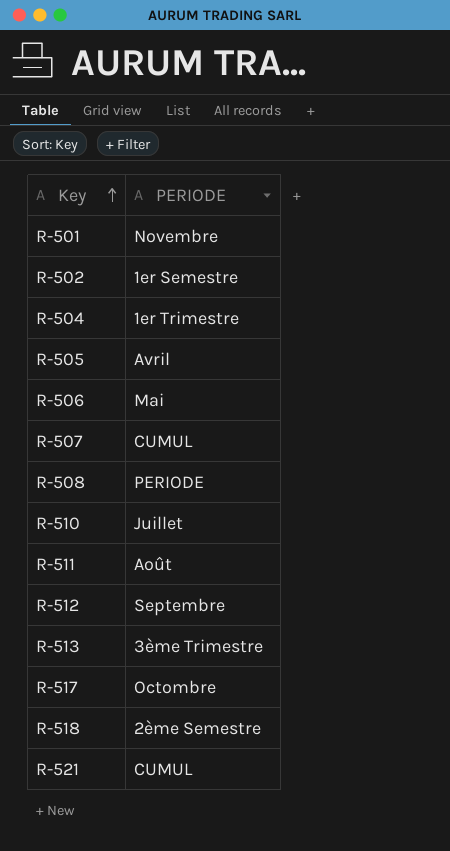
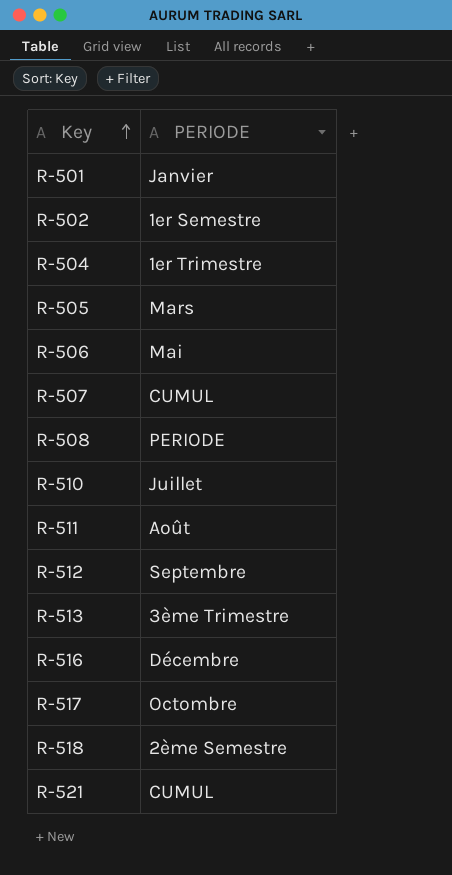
R-501 | PERIODE: Novembre -> Janvier
R-505 | PERIODE: Avril -> Mars
row R-516: none -> Décembre

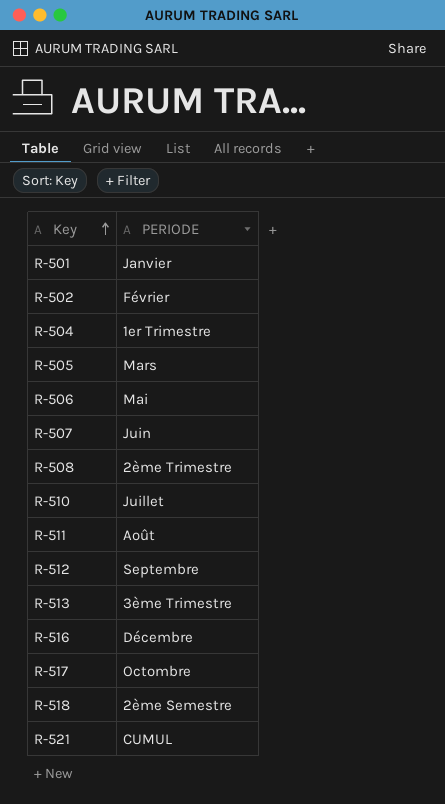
R-502 | PERIODE: 1er Semestre -> Février
R-507 | PERIODE: CUMUL -> Juin
R-508 | PERIODE: PERIODE -> 2ème Trimestre

